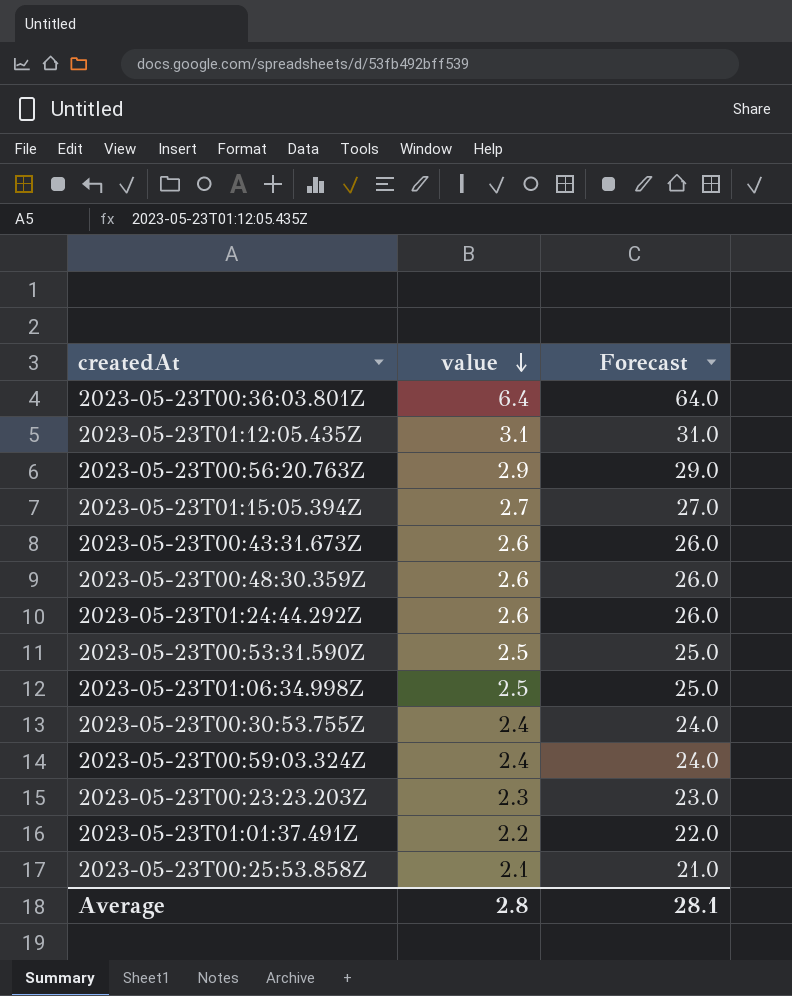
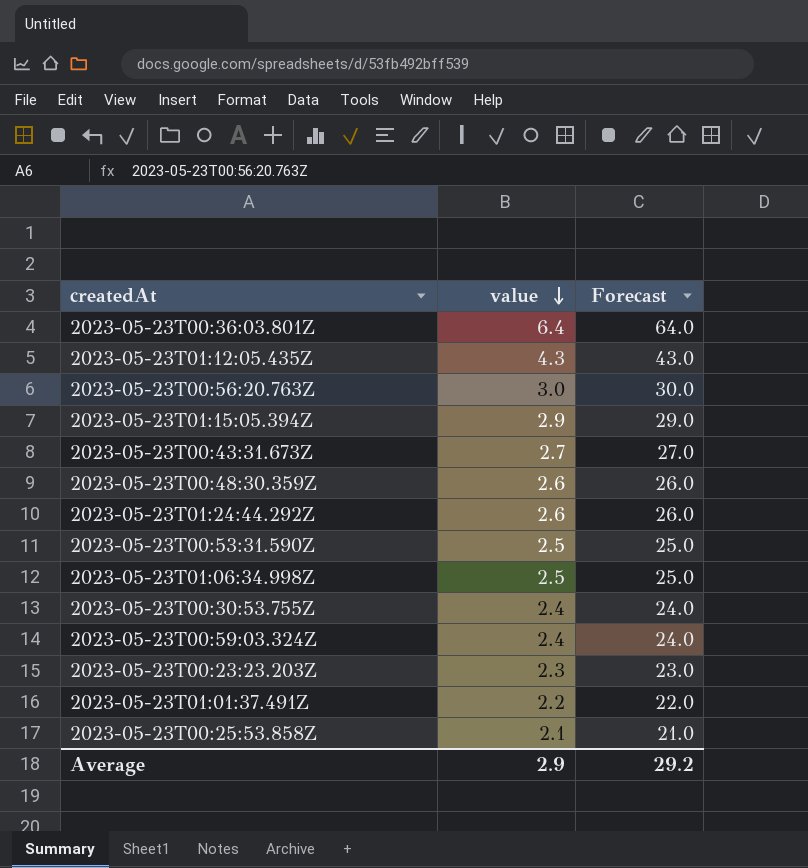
2023-05-23T01:12:05.435Z | value: 3.1 -> 4.3
2023-05-23T01:12:05.435Z | Forecast: 31.0 -> 43.0
2023-05-23T00:56:20.763Z | value: 2.9 -> 3.0
2023-05-23T00:56:20.763Z | Forecast: 29.0 -> 30.0
2023-05-23T01:15:05.394Z | value: 2.7 -> 2.9
2023-05-23T01:15:05.394Z | Forecast: 27.0 -> 29.0
2023-05-23T00:43:31.673Z | value: 2.6 -> 2.7
2023-05-23T00:43:31.673Z | Forecast: 26.0 -> 27.0
Average | value: 2.8 -> 2.9
Average | Forecast: 28.1 -> 29.2

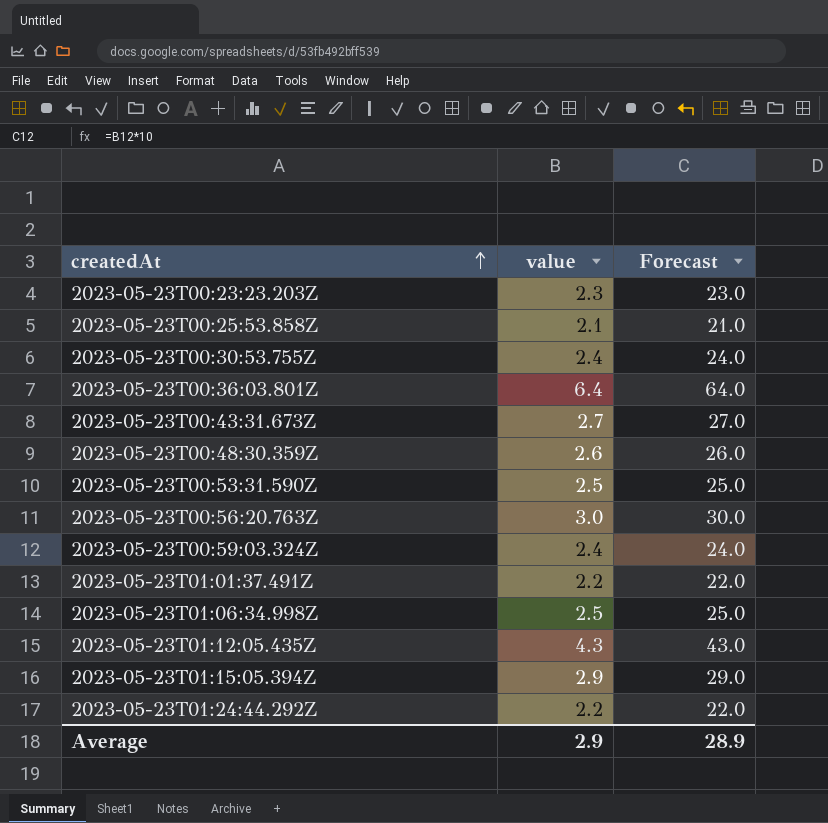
row order: value descending -> createdAt ascending
2023-05-23T01:24:44.292Z | value: 2.6 -> 2.2
2023-05-23T01:24:44.292Z | Forecast: 26.0 -> 22.0
Average | Forecast: 29.2 -> 28.9

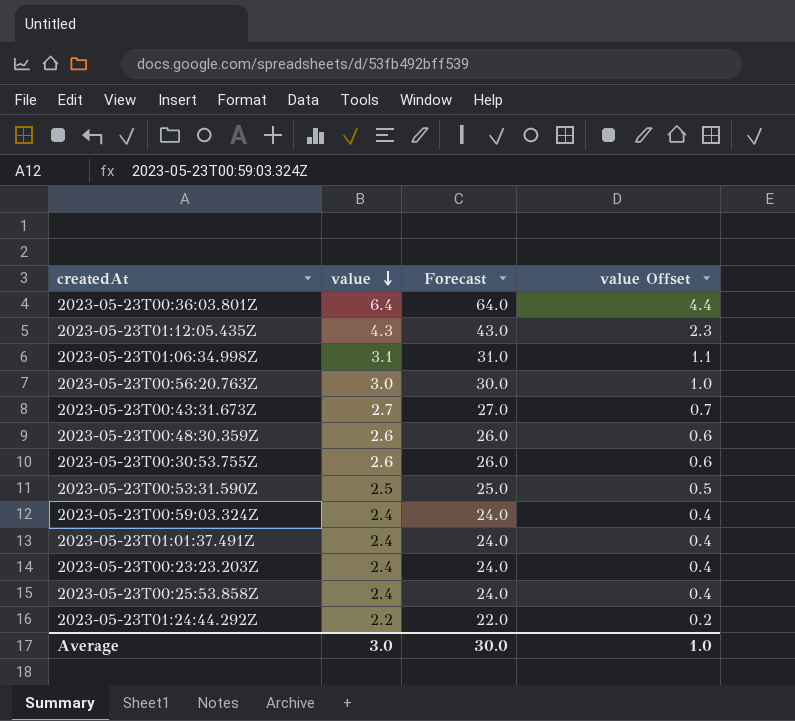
row order: createdAt ascending -> value descending
column value Offset | formula: none -> [value] - 2
row 2023-05-23T01:15:05.394Z: 2.9 | 29.0 -> none
2023-05-23T01:06:34.998Z | value: 2.5 -> 3.1
2023-05-23T01:06:34.998Z | Forecast: 25.0 -> 31.0
2023-05-23T00:30:53.755Z | value: 2.4 -> 2.6
2023-05-23T00:30:53.755Z | Forecast: 24.0 -> 26.0
2023-05-23T01:01:37.491Z | value: 2.2 -> 2.4
2023-05-23T01:01:37.491Z | Forecast: 22.0 -> 24.0
2023-05-23T00:23:23.203Z | value: 2.3 -> 2.4
2023-05-23T00:23:23.203Z | Forecast: 23.0 -> 24.0
2023-05-23T00:25:53.858Z | value: 2.1 -> 2.4
2023-05-23T00:25:53.858Z | Forecast: 21.0 -> 24.0
Average | value: 2.9 -> 3.0
Average | Forecast: 28.9 -> 30.0

